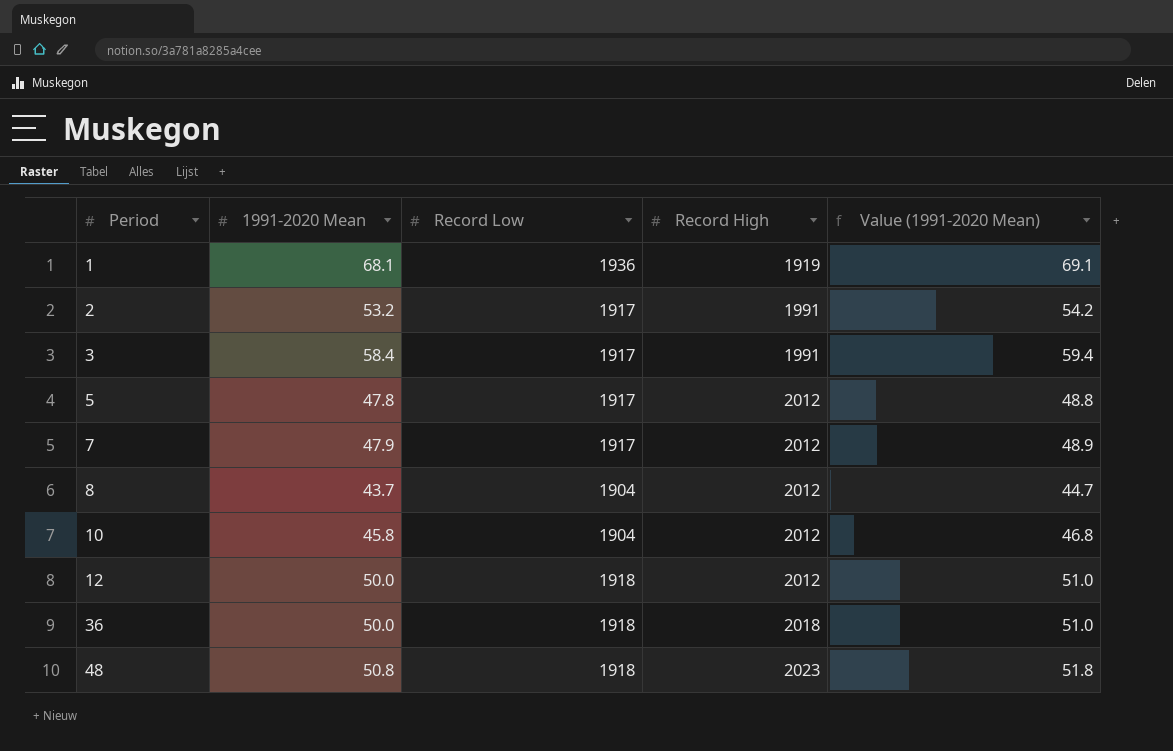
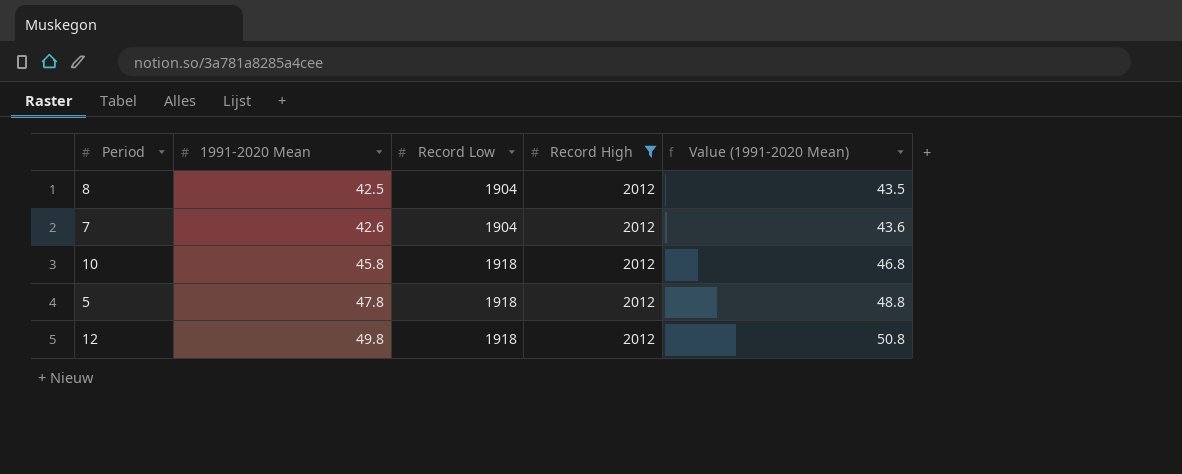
filter: none -> Record High = 2012
row order: Period ascending -> 1991-2020 Mean ascending
8 | 1991-2020 Mean: 43.7 -> 42.5
8 | Value (1991-2020 Mean): 44.7 -> 43.5
7 | 1991-2020 Mean: 47.9 -> 42.6
7 | Record Low: 1917 -> 1904
7 | Value (1991-2020 Mean): 48.9 -> 43.6
10 | Record Low: 1904 -> 1918
5 | Record Low: 1917 -> 1918
12 | 1991-2020 Mean: 50.0 -> 49.8
12 | Value (1991-2020 Mean): 51.0 -> 50.8

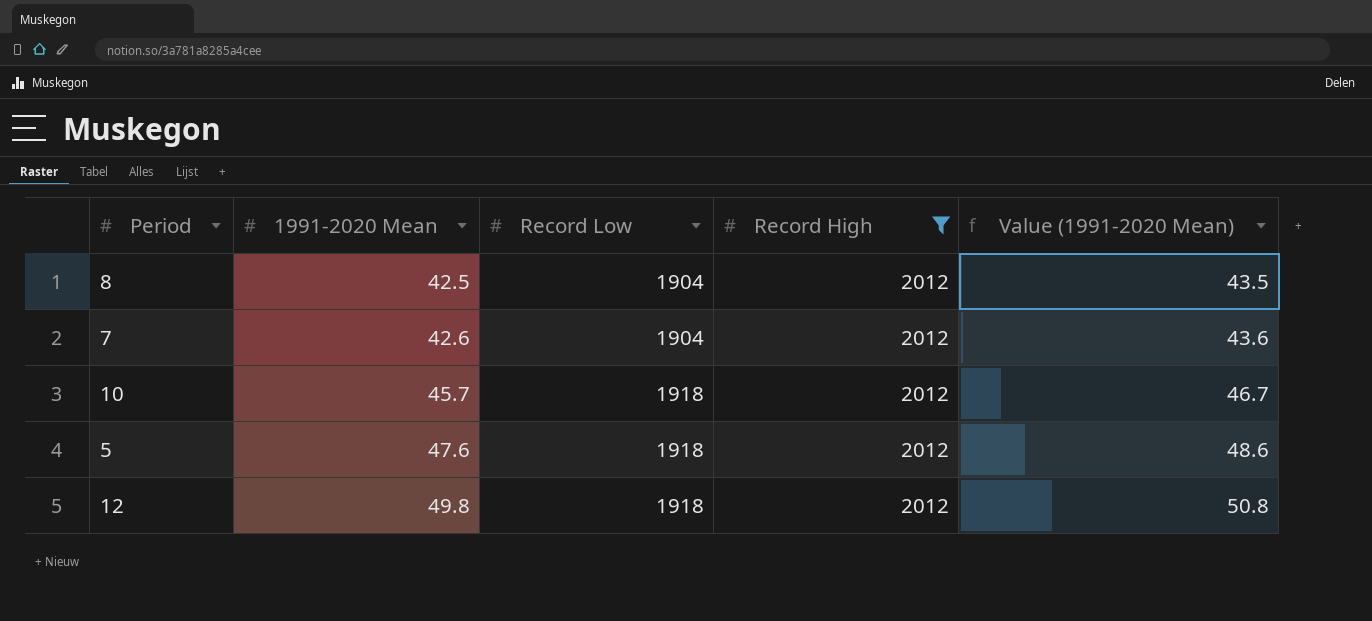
10 | 1991-2020 Mean: 45.8 -> 45.7
10 | Value (1991-2020 Mean): 46.8 -> 46.7
5 | 1991-2020 Mean: 47.8 -> 47.6
5 | Value (1991-2020 Mean): 48.8 -> 48.6

